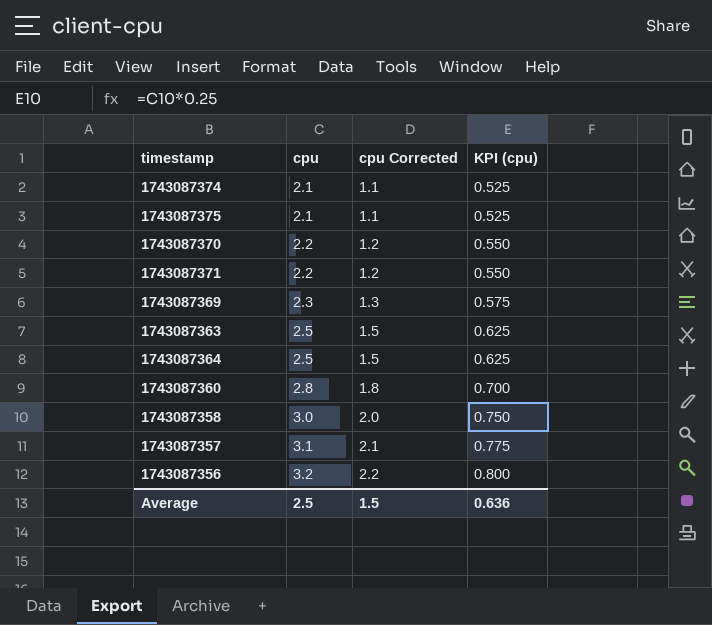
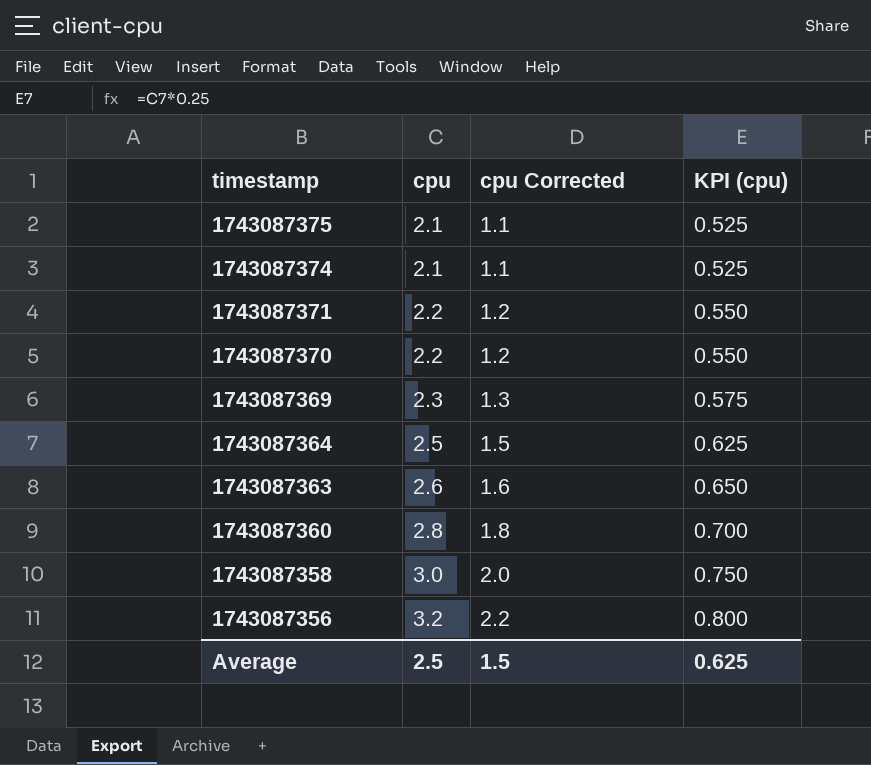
row order: cpu ascending -> timestamp descending
row 1743087357: 3.1 | 2.1 | 0.775 -> none
1743087363 | cpu: 2.5 -> 2.6
1743087363 | cpu Corrected: 1.5 -> 1.6
1743087363 | KPI (cpu): 0.625 -> 0.650
Average | KPI (cpu): 0.636 -> 0.625

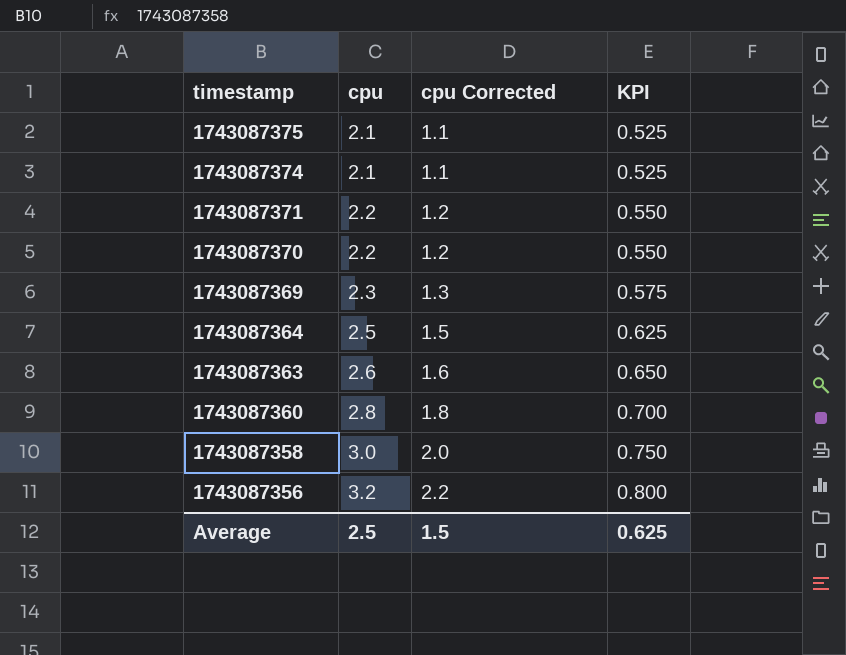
column name: KPI (cpu) -> KPI

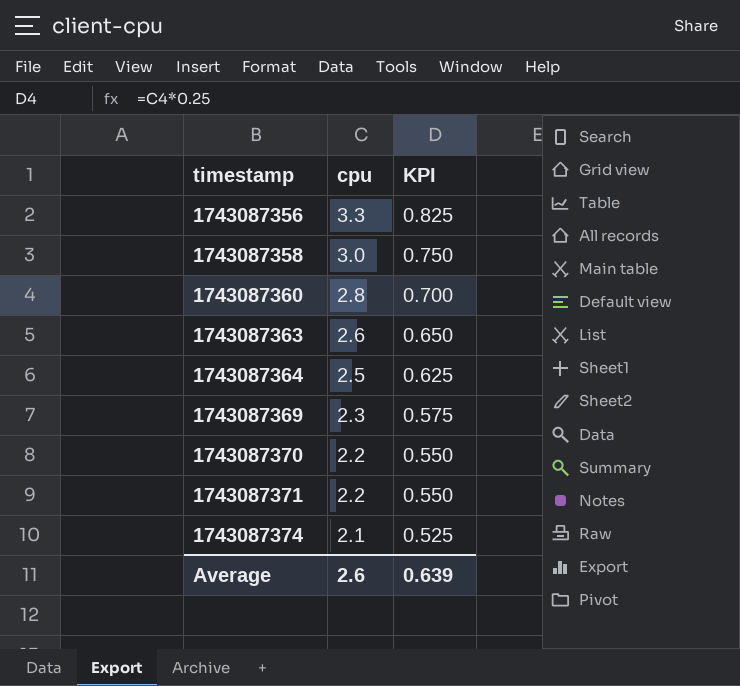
row order: timestamp descending -> timestamp ascending
column cpu Corrected | formula: [cpu] - 1 -> none
row 1743087375: 2.1 | 1.1 | 0.525 -> none
1743087356 | cpu: 3.2 -> 3.3
1743087356 | KPI: 0.800 -> 0.825
Average | cpu: 2.5 -> 2.6
Average | KPI: 0.625 -> 0.639

